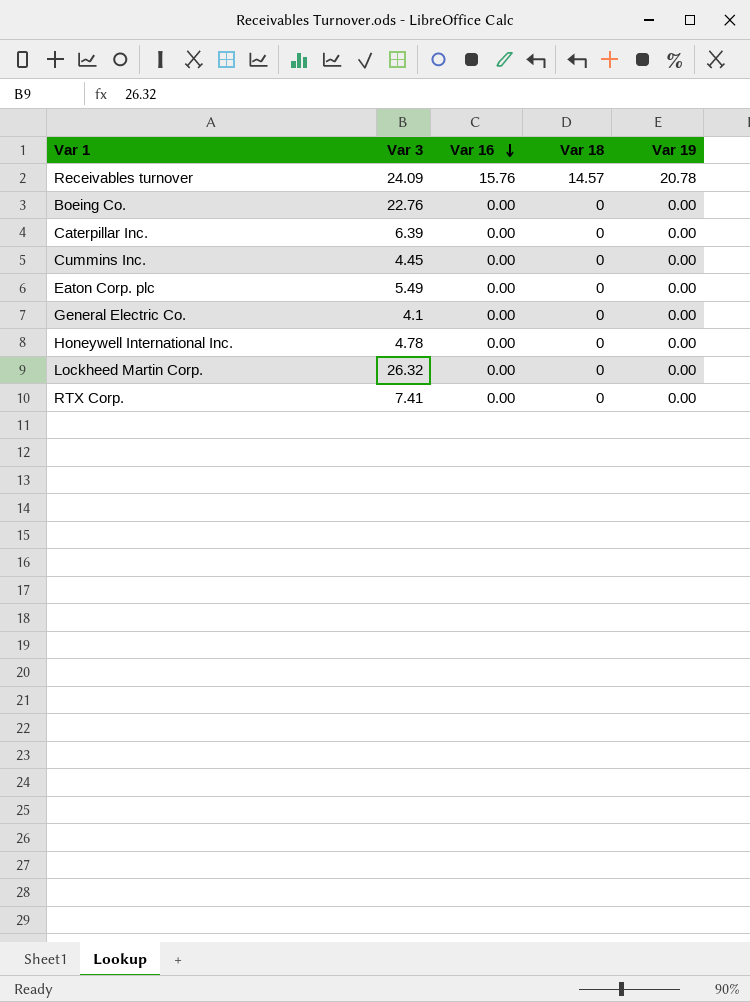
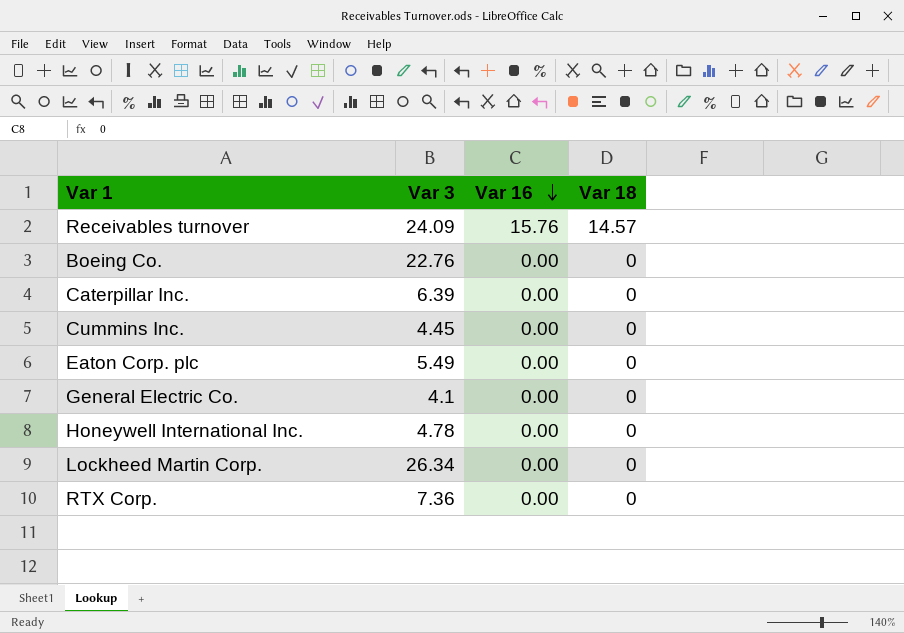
column Var 19 | position: 5 -> none
Lockheed Martin Corp. | Var 3: 26.32 -> 26.34
RTX Corp. | Var 3: 7.41 -> 7.36

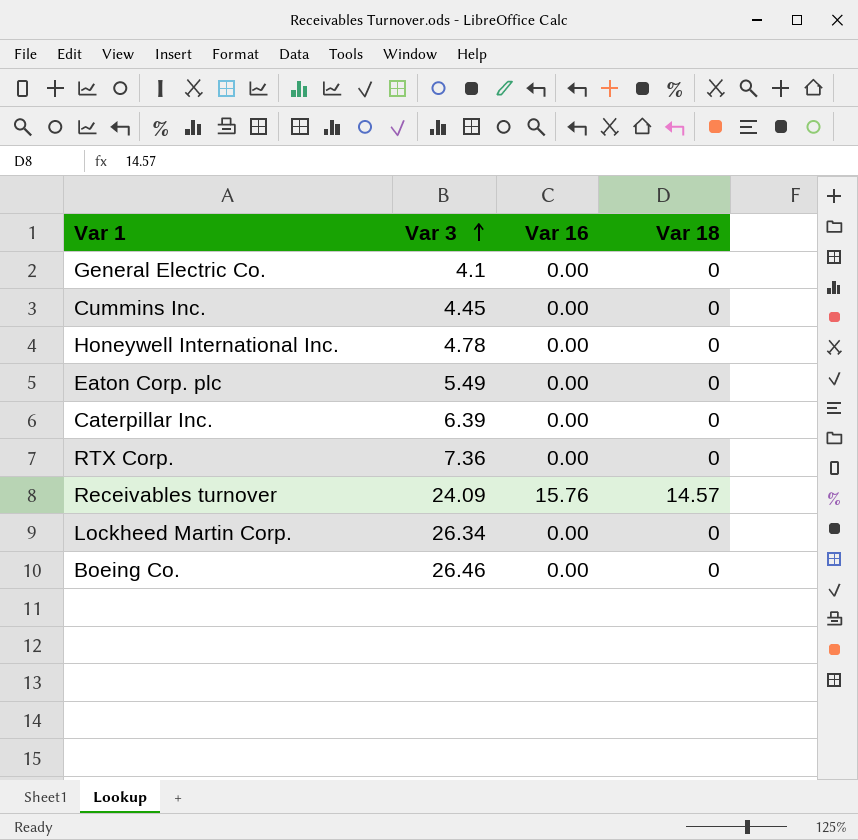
row order: Var 16 descending -> Var 3 ascending
Boeing Co. | Var 3: 22.76 -> 26.46

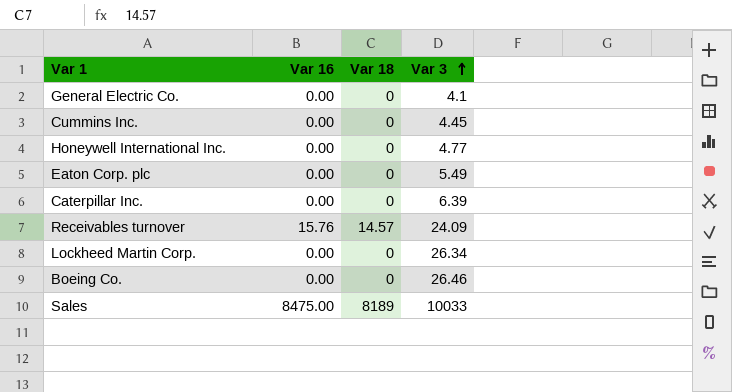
column Var 3 | position: 2 -> 4
row RTX Corp.: 7.36 | 0.00 | 0 -> none
Honeywell International Inc. | Var 3: 4.78 -> 4.77
row Sales: none -> 8475.00 | 8189 | 10033

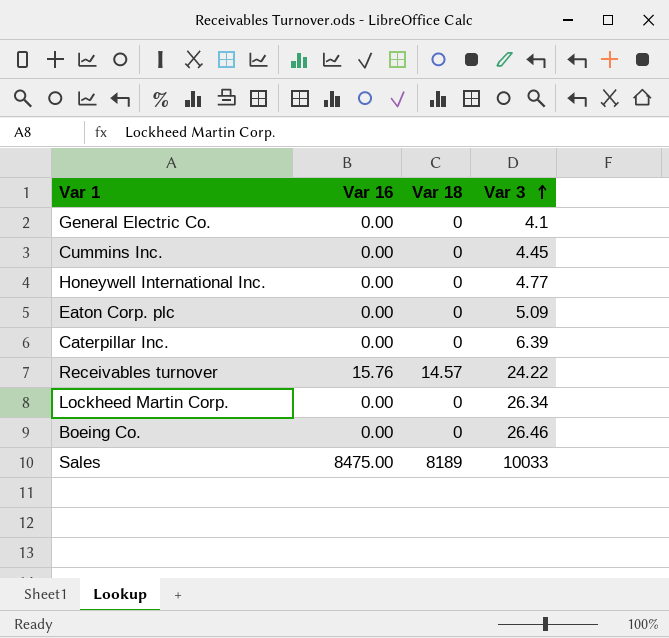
Eaton Corp. plc | Var 3: 5.49 -> 5.09
Receivables turnover | Var 3: 24.09 -> 24.22

